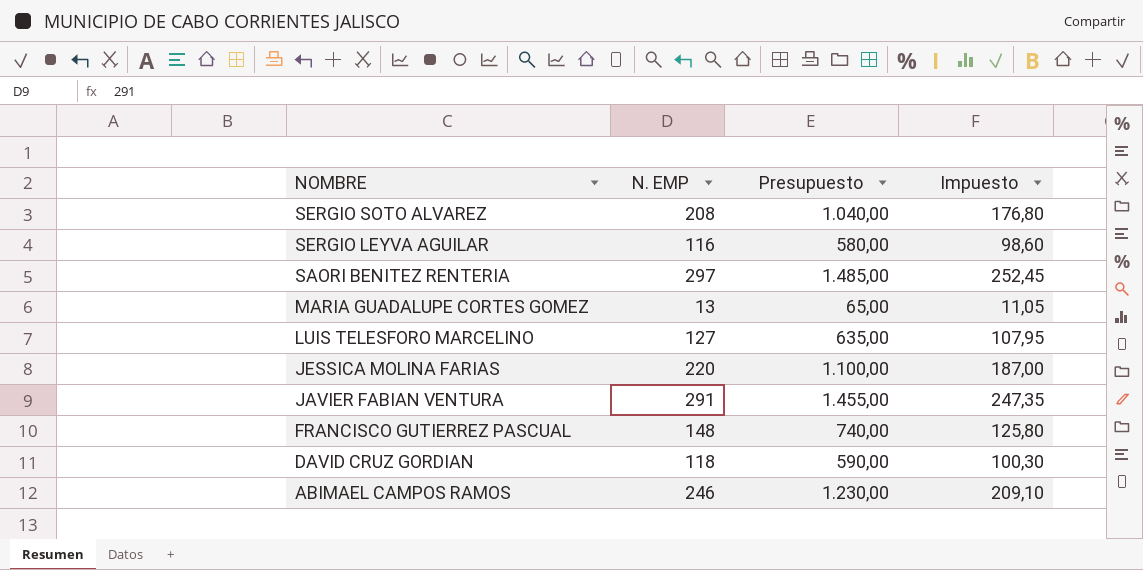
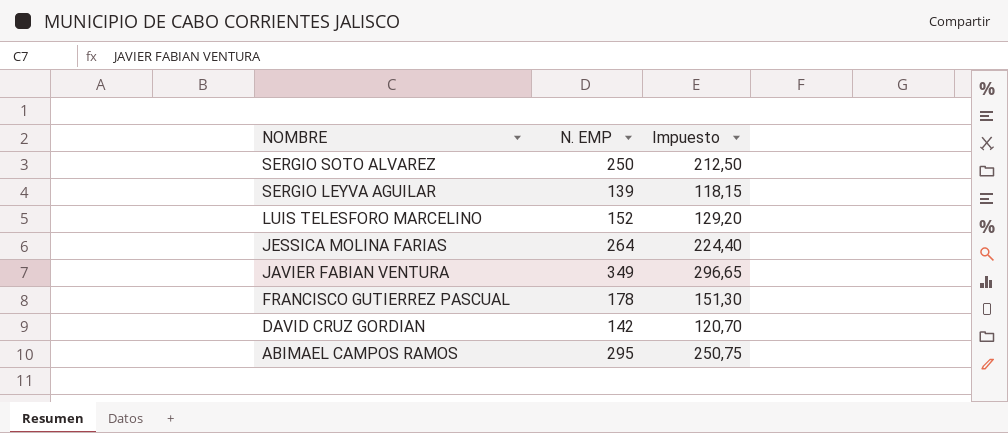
column Presupuesto | formula: [N. EMP] * 5 -> none
row SAORI BENITEZ RENTERIA: 297 | 1.485,00 | 252,45 -> none
row MARIA GUADALUPE CORTES GOMEZ: 13 | 65,00 | 11,05 -> none
SERGIO SOTO ALVAREZ | N. EMP: 208 -> 250
SERGIO SOTO ALVAREZ | Impuesto: 176,80 -> 212,50
SERGIO LEYVA AGUILAR | N. EMP: 116 -> 139
SERGIO LEYVA AGUILAR | Impuesto: 98,60 -> 118,15
LUIS TELESFORO MARCELINO | N. EMP: 127 -> 152
LUIS TELESFORO MARCELINO | Impuesto: 107,95 -> 129,20
JESSICA MOLINA FARIAS | N. EMP: 220 -> 264
JESSICA MOLINA FARIAS | Impuesto: 187,00 -> 224,40
JAVIER FABIAN VENTURA | N. EMP: 291 -> 349
JAVIER FABIAN VENTURA | Impuesto: 247,35 -> 296,65
FRANCISCO GUTIERREZ PASCUAL | N. EMP: 148 -> 178
FRANCISCO GUTIERREZ PASCUAL | Impuesto: 125,80 -> 151,30
DAVID CRUZ GORDIAN | N. EMP: 118 -> 142
DAVID CRUZ GORDIAN | Impuesto: 100,30 -> 120,70
ABIMAEL CAMPOS RAMOS | N. EMP: 246 -> 295
ABIMAEL CAMPOS RAMOS | Impuesto: 209,10 -> 250,75

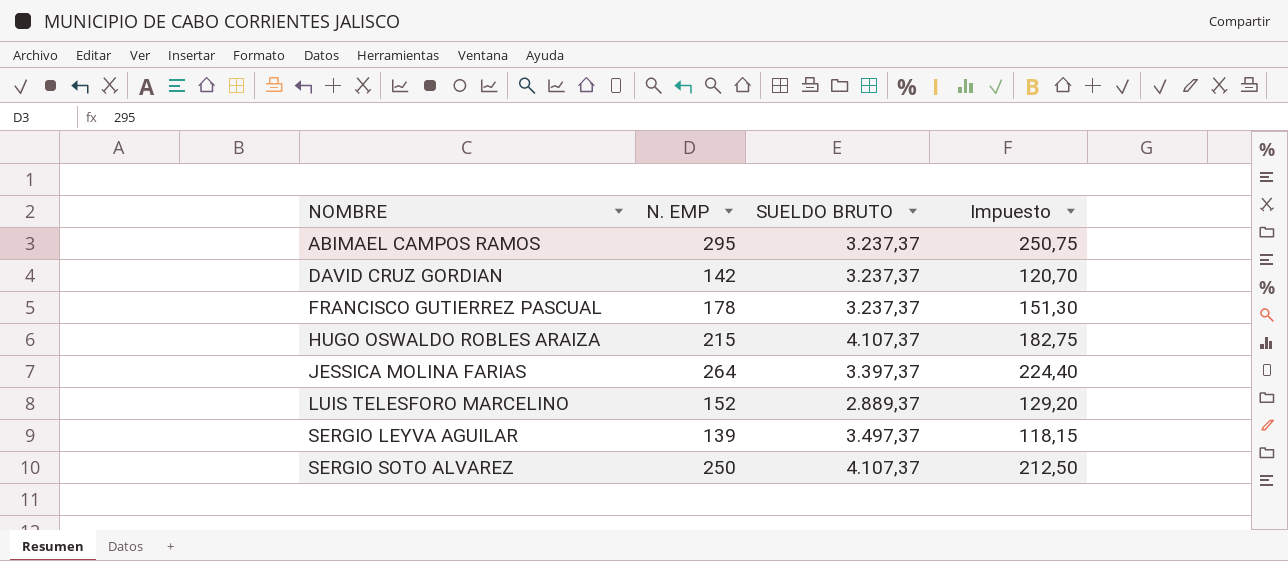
row order: NOMBRE descending -> NOMBRE ascending
column SUELDO BRUTO | position: none -> 3
row JAVIER FABIAN VENTURA: 349 | 296,65 -> none
row HUGO OSWALDO ROBLES ARAIZA: none -> 215 | 4.107,37 | 182,75

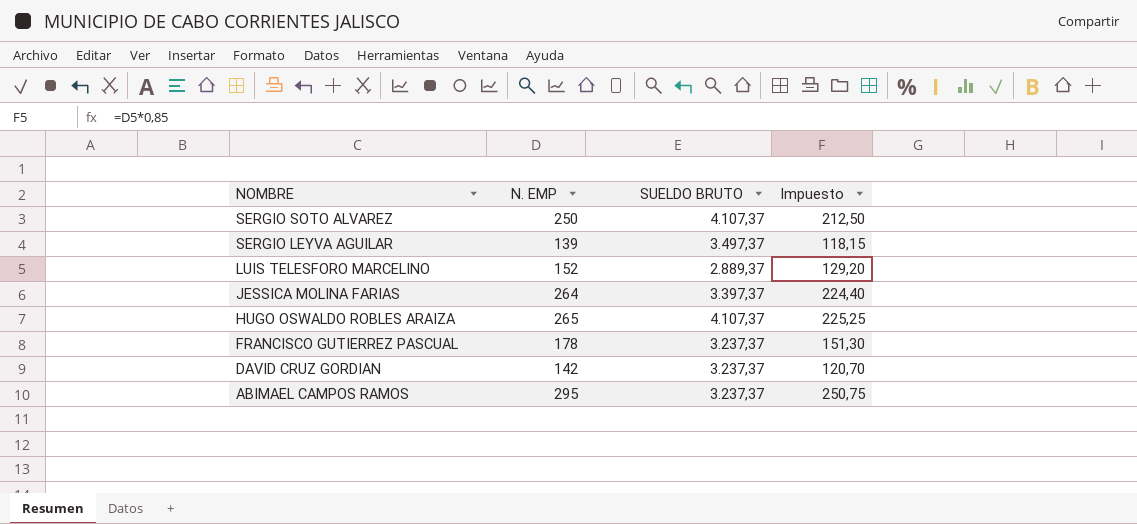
row order: NOMBRE ascending -> NOMBRE descending
HUGO OSWALDO ROBLES ARAIZA | N. EMP: 215 -> 265
HUGO OSWALDO ROBLES ARAIZA | Impuesto: 182,75 -> 225,25

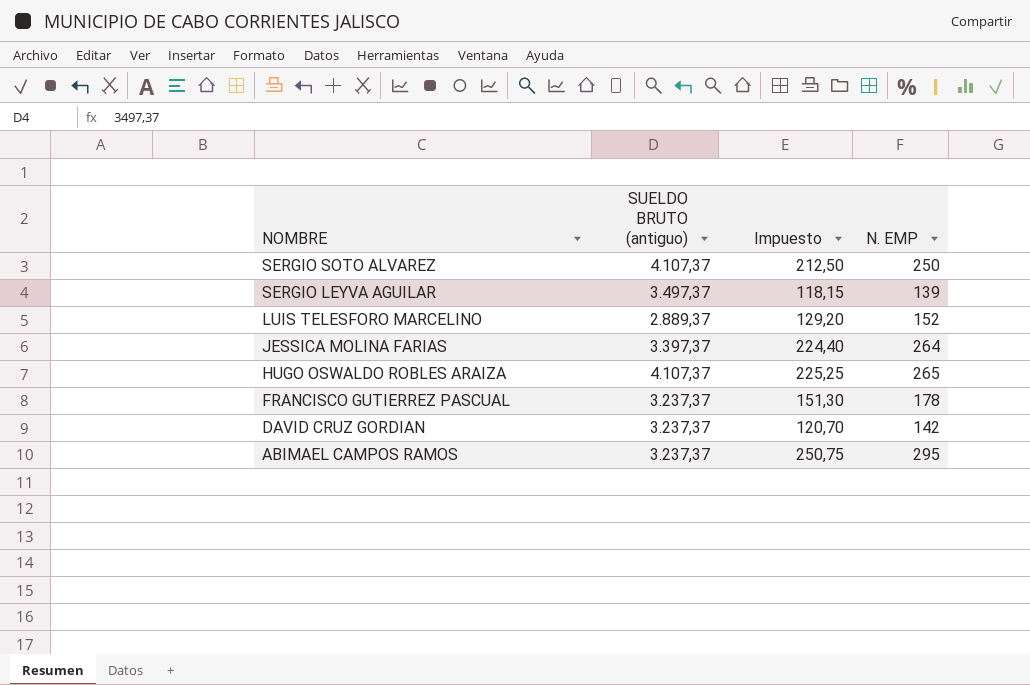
column name: SUELDO BRUTO -> SUELDO BRUTO (antiguo)
column N. EMP | position: 2 -> 4

